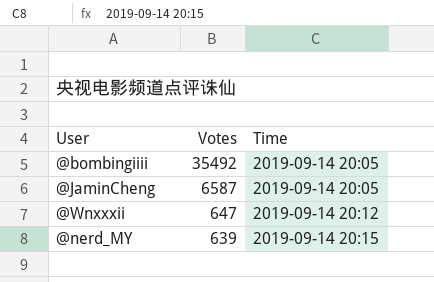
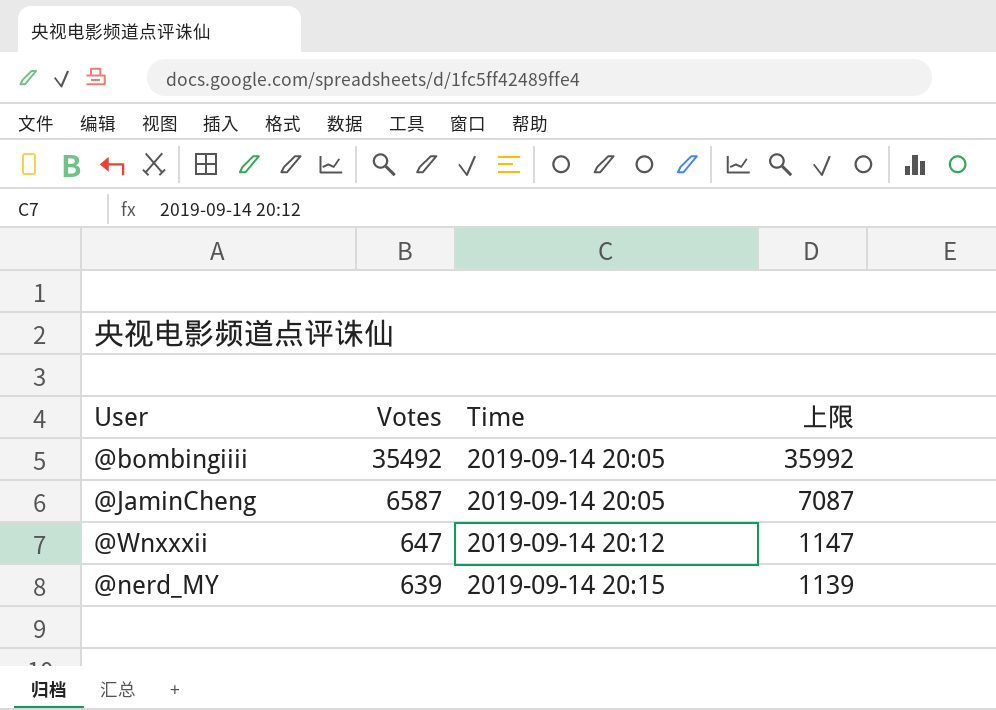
column 上限 | formula: none -> [Votes] + 500

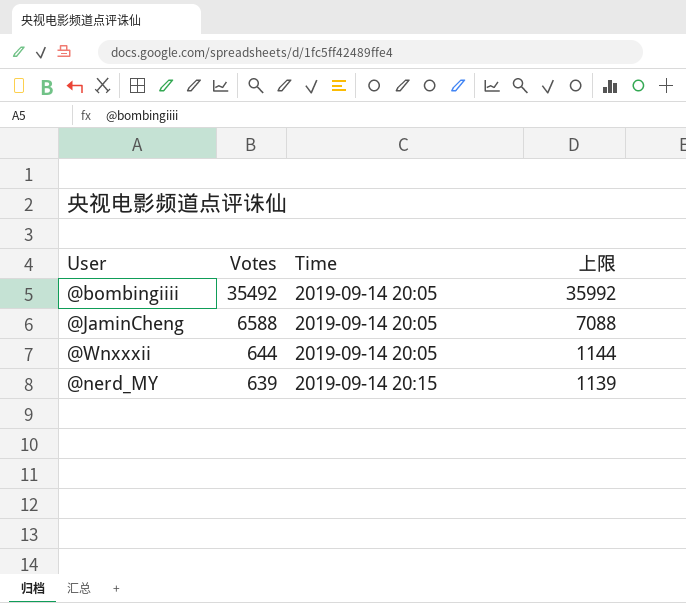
@JaminCheng | Votes: 6587 -> 6588
@JaminCheng | 上限: 7087 -> 7088
@Wnxxxii | Votes: 647 -> 644
@Wnxxxii | Time: 2019-09-14 20:12 -> 2019-09-14 20:05
@Wnxxxii | 上限: 1147 -> 1144

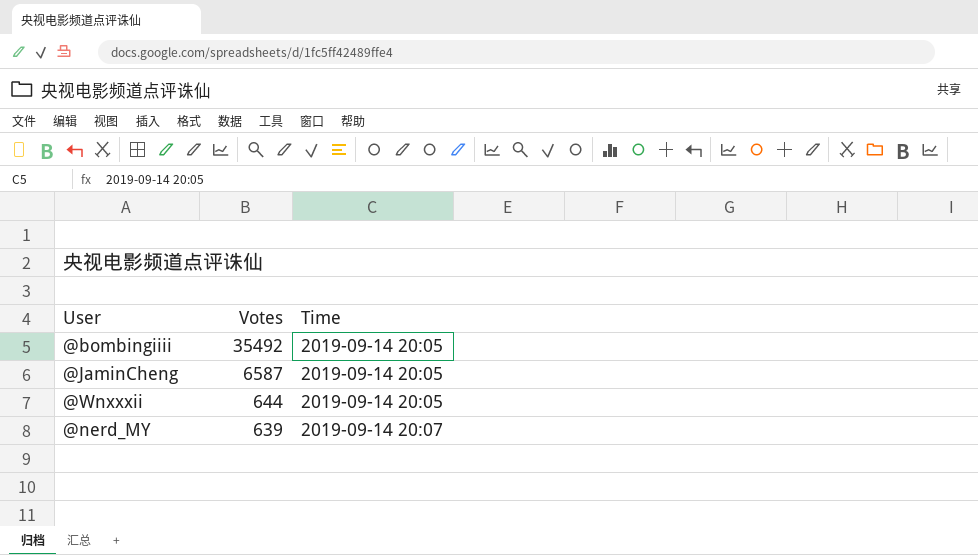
column 上限 | formula: [Votes] + 500 -> none
@JaminCheng | Votes: 6588 -> 6587
@nerd_MY | Time: 2019-09-14 20:15 -> 2019-09-14 20:07

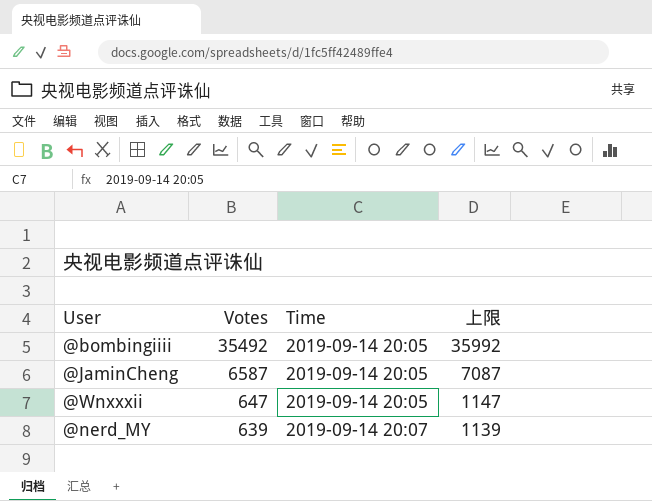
column 上限 | formula: none -> [Votes] + 500
@Wnxxxii | Votes: 644 -> 647

